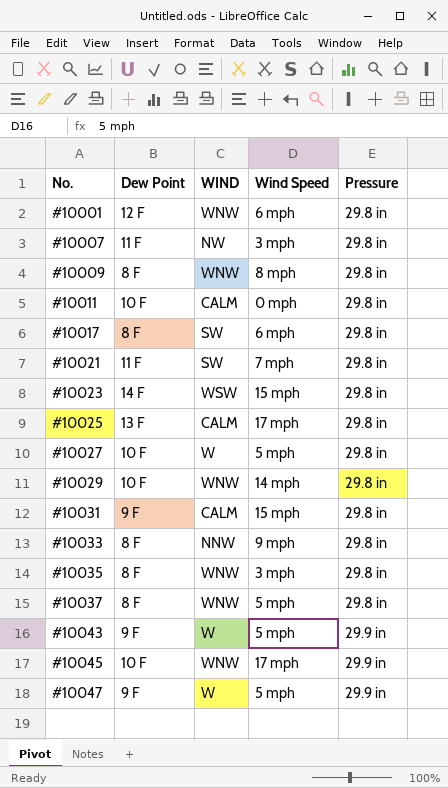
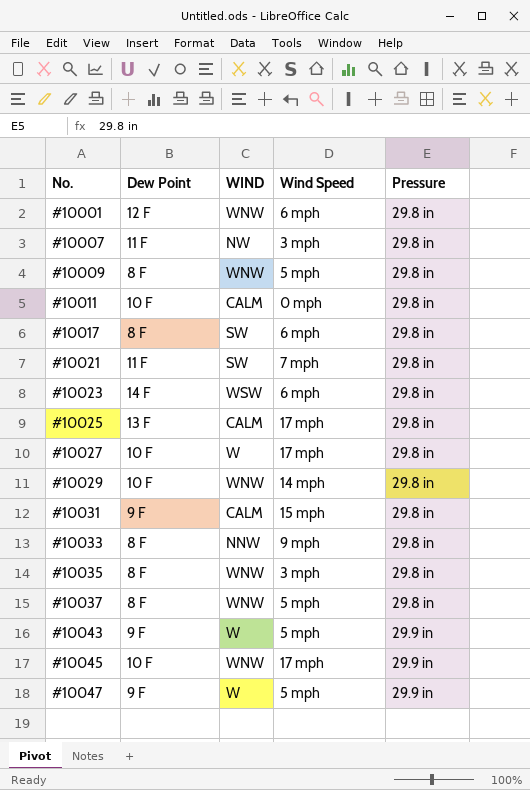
#10009 | Wind Speed: 8 mph -> 5 mph
#10023 | Wind Speed: 15 mph -> 6 mph
#10027 | Wind Speed: 5 mph -> 17 mph

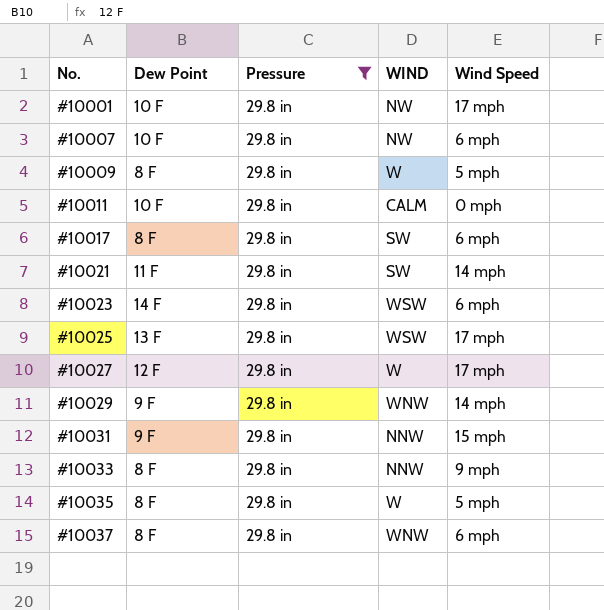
filter: none -> Pressure = 29.8 in
column Pressure | position: 5 -> 3
#10001 | Dew Point: 12 F -> 10 F
#10001 | WIND: WNW -> NW
#10001 | Wind Speed: 6 mph -> 17 mph
#10007 | Dew Point: 11 F -> 10 F
#10007 | Wind Speed: 3 mph -> 6 mph
#10009 | WIND: WNW -> W
#10021 | Wind Speed: 7 mph -> 14 mph
#10025 | WIND: CALM -> WSW
#10027 | Dew Point: 10 F -> 12 F
#10029 | Dew Point: 10 F -> 9 F
#10031 | WIND: CALM -> NNW
#10035 | WIND: WNW -> W
#10035 | Wind Speed: 3 mph -> 5 mph
#10037 | Wind Speed: 5 mph -> 6 mph

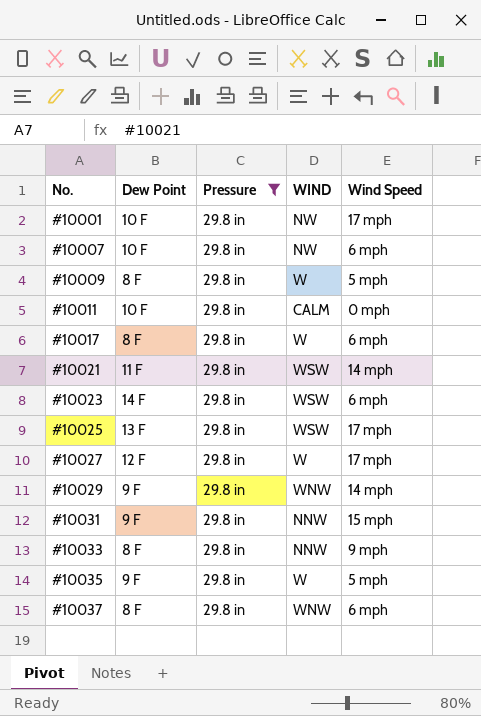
#10017 | WIND: SW -> W
#10021 | WIND: SW -> WSW
#10035 | Dew Point: 8 F -> 9 F

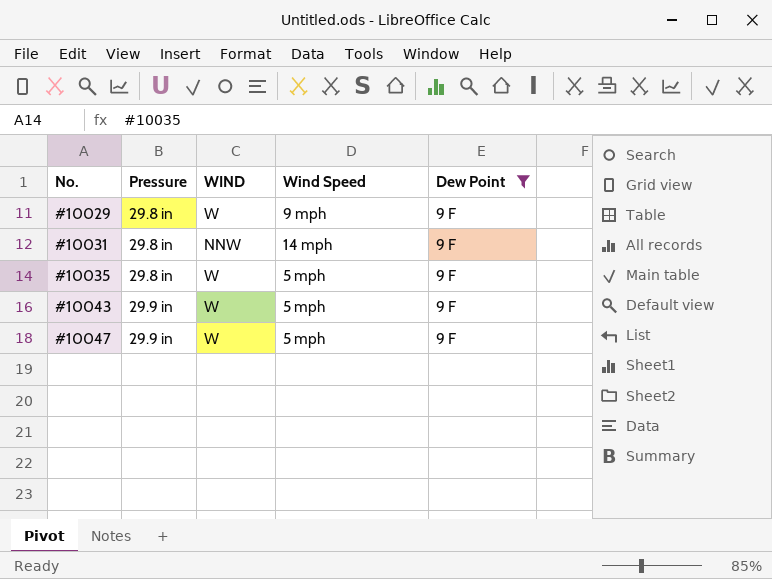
filter: Pressure = 29.8 in -> Dew Point = 9 F
column Dew Point | position: 2 -> 5
#10029 | WIND: WNW -> W
#10029 | Wind Speed: 14 mph -> 9 mph
#10031 | Wind Speed: 15 mph -> 14 mph

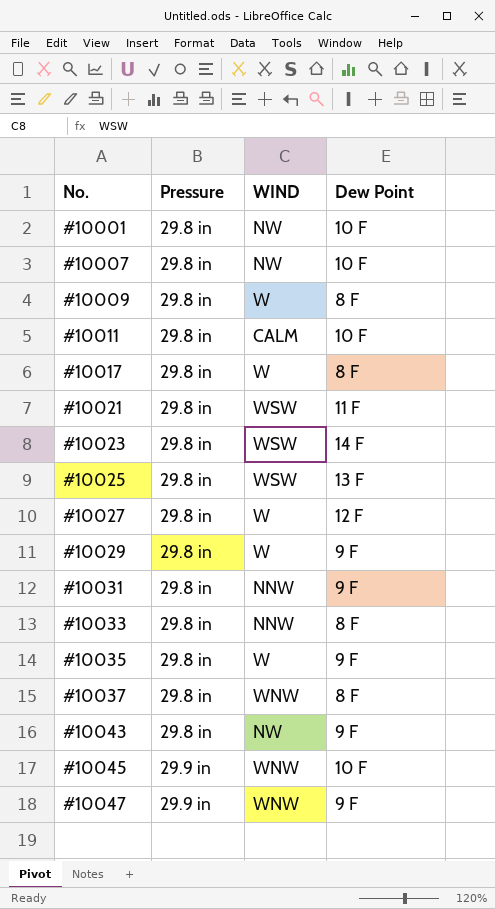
filter: Dew Point = 9 F -> none
column Wind Speed | position: 4 -> none
#10043 | Pressure: 29.9 in -> 29.8 in
#10043 | WIND: W -> NW
#10047 | WIND: W -> WNW

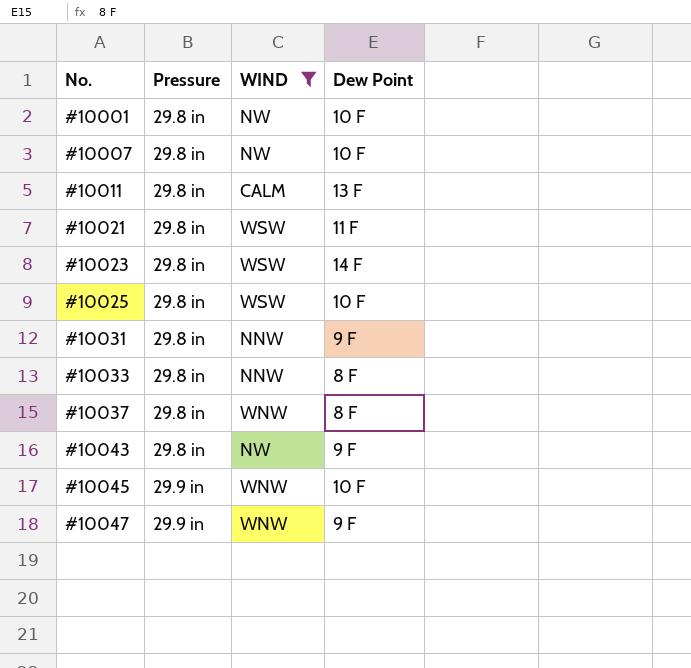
filter: none -> WIND != W
#10011 | Dew Point: 10 F -> 13 F
#10025 | Dew Point: 13 F -> 10 F

